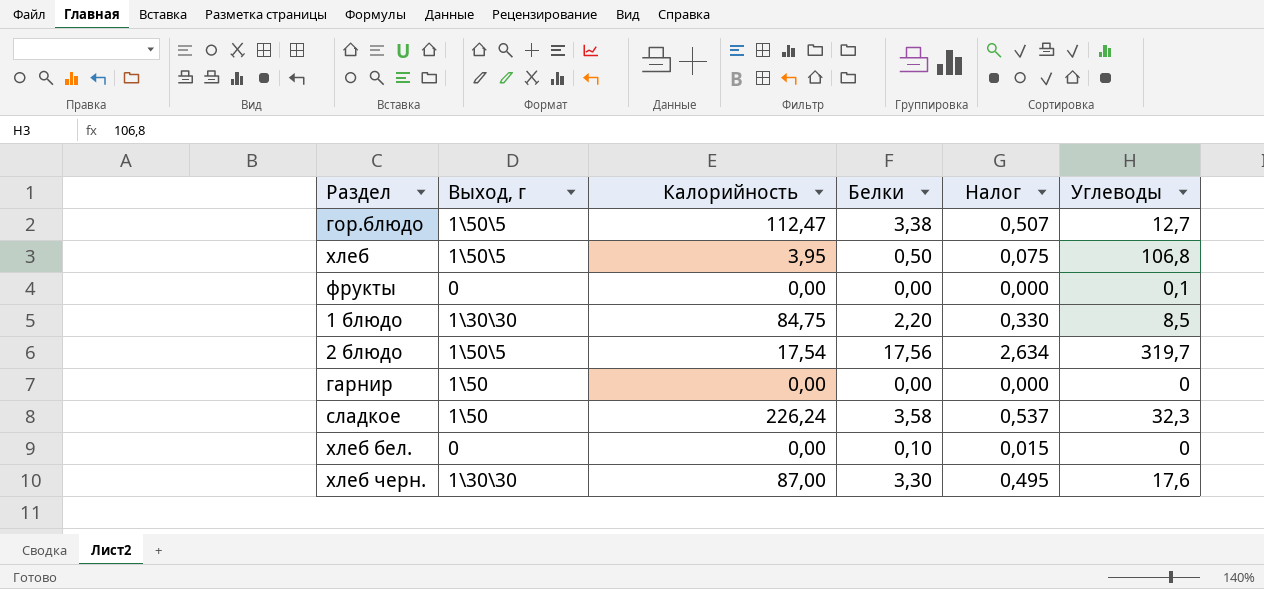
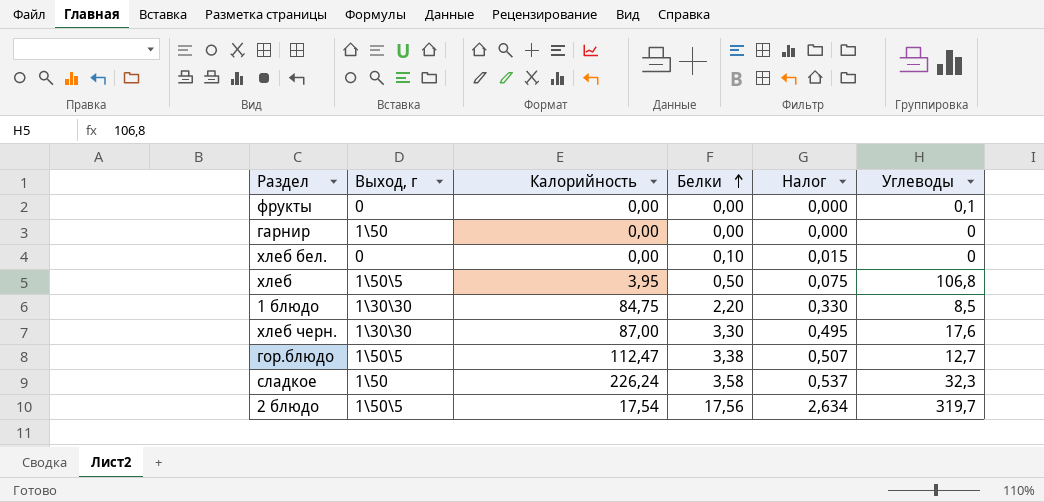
row order: none -> Белки ascending

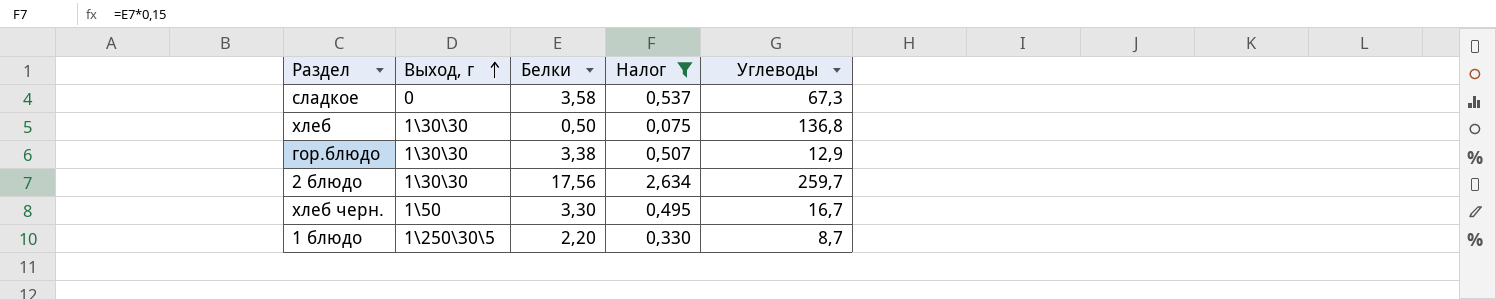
filter: none -> Налог >= 0,075
row order: Белки ascending -> Выход, г ascending
column Калорийность | position: 3 -> none
сладкое | Выход, г: 1\50 -> 0
сладкое | Углеводы: 32,3 -> 67,3
хлеб | Выход, г: 1\50\5 -> 1\30\30
хлеб | Углеводы: 106,8 -> 136,8
гор.блюдо | Выход, г: 1\50\5 -> 1\30\30
гор.блюдо | Углеводы: 12,7 -> 12,9
2 блюдо | Выход, г: 1\50\5 -> 1\30\30
2 блюдо | Углеводы: 319,7 -> 259,7
хлеб черн. | Выход, г: 1\30\30 -> 1\50
хлеб черн. | Углеводы: 17,6 -> 16,7
1 блюдо | Выход, г: 1\30\30 -> 1\250\30\5
1 блюдо | Углеводы: 8,5 -> 8,7

